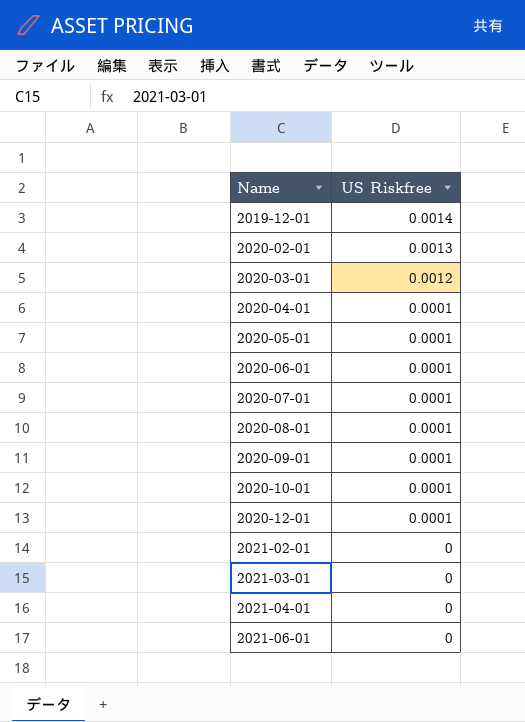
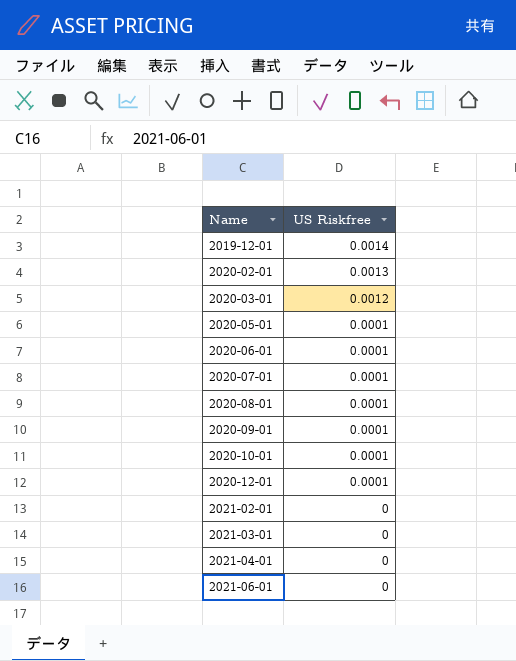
row 2020-04-01: 0.0001 -> none

